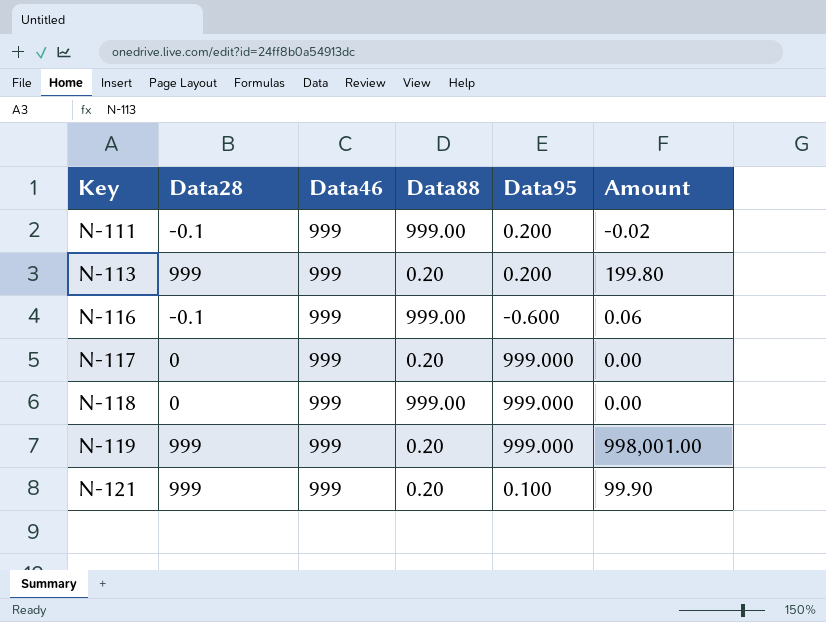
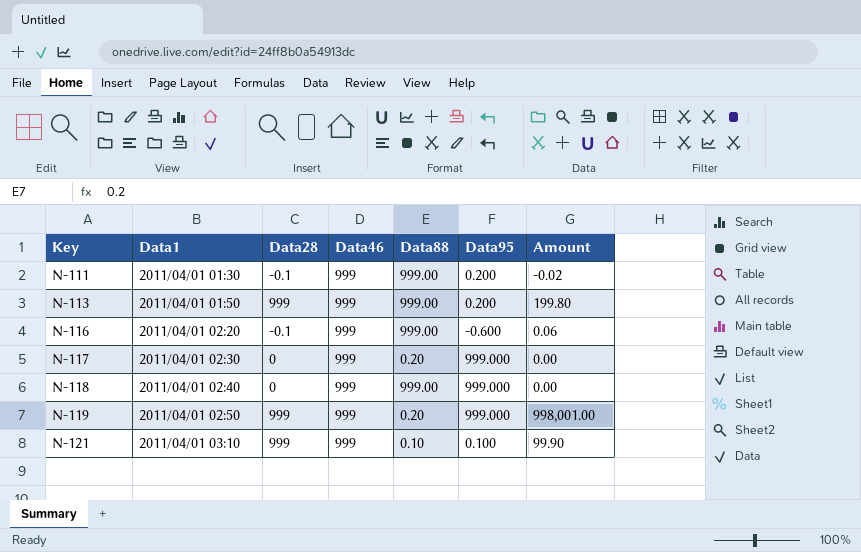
column Data1 | position: none -> 2
N-113 | Data88: 0.20 -> 999.00
N-121 | Data88: 0.20 -> 0.10

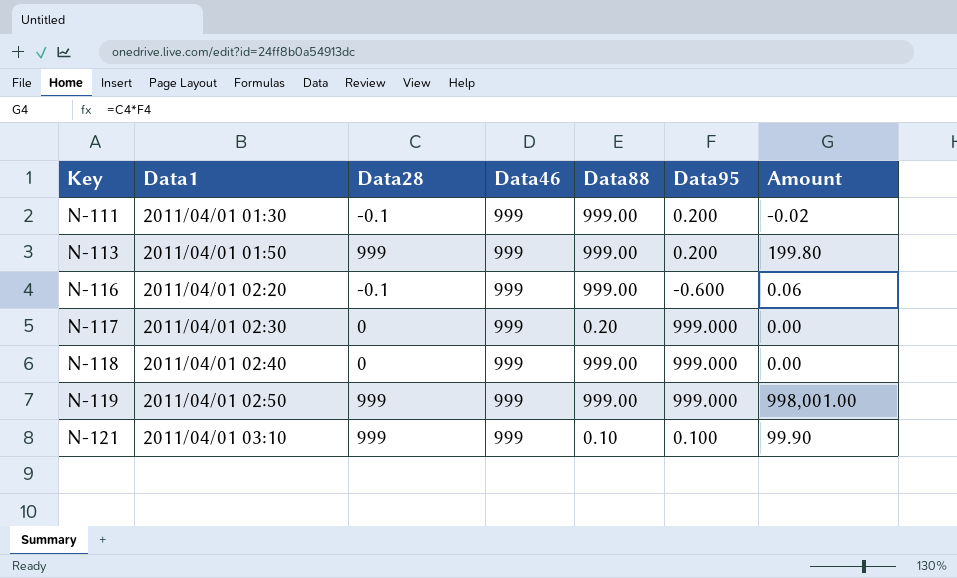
N-119 | Data88: 0.20 -> 999.00

